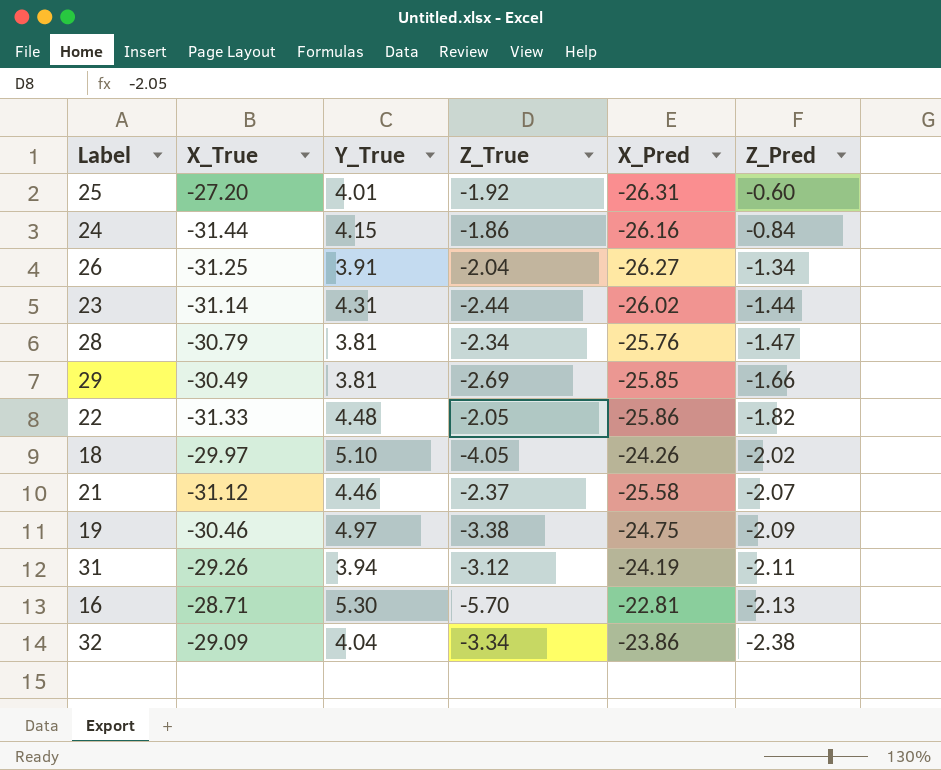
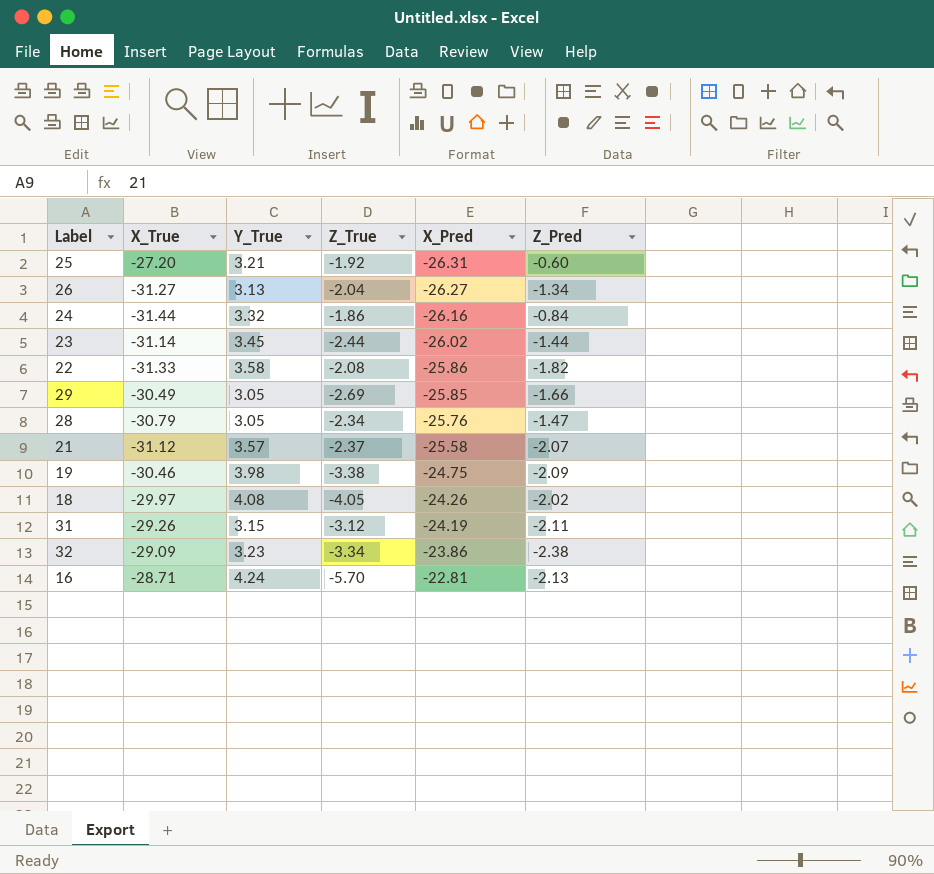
row order: Z_Pred descending -> X_Pred ascending
25 | Y_True: 4.01 -> 3.21
26 | X_True: -31.25 -> -31.27
26 | Y_True: 3.91 -> 3.13
24 | Y_True: 4.15 -> 3.32
23 | Y_True: 4.31 -> 3.45
22 | Y_True: 4.48 -> 3.58
22 | Z_True: -2.05 -> -2.08
29 | Y_True: 3.81 -> 3.05
28 | Y_True: 3.81 -> 3.05
21 | Y_True: 4.46 -> 3.57
19 | Y_True: 4.97 -> 3.98
18 | Y_True: 5.10 -> 4.08
31 | Y_True: 3.94 -> 3.15
32 | Y_True: 4.04 -> 3.23
16 | Y_True: 5.30 -> 4.24

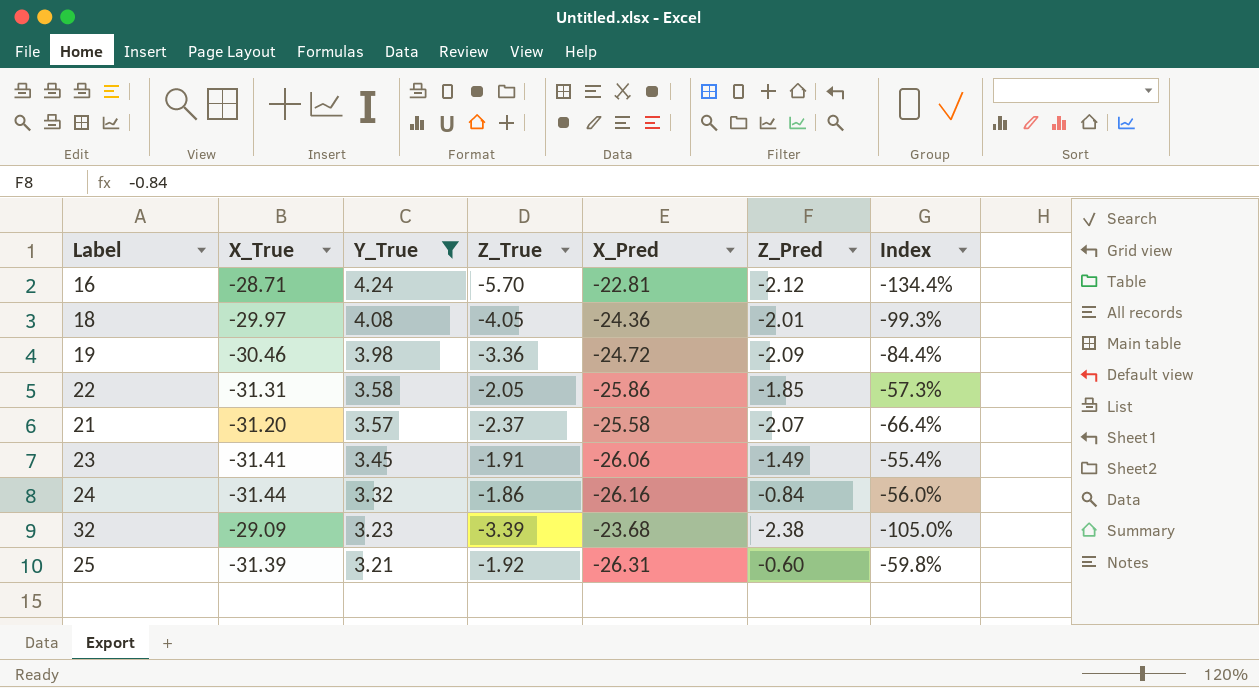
filter: none -> Y_True >= 3.21
row order: X_Pred ascending -> Y_True descending
column Index | formula: none -> [Z_True] / [Y_True]
16 | Z_Pred: -2.13 -> -2.12
18 | X_Pred: -24.26 -> -24.36
18 | Z_Pred: -2.02 -> -2.01
19 | Z_True: -3.38 -> -3.36
19 | X_Pred: -24.75 -> -24.72
22 | X_True: -31.33 -> -31.31
22 | Z_True: -2.08 -> -2.05
22 | Z_Pred: -1.82 -> -1.85
21 | X_True: -31.12 -> -31.20
23 | X_True: -31.14 -> -31.41
23 | Z_True: -2.44 -> -1.91
23 | X_Pred: -26.02 -> -26.06
23 | Z_Pred: -1.44 -> -1.49
32 | Z_True: -3.34 -> -3.39
32 | X_Pred: -23.86 -> -23.68
25 | X_True: -27.20 -> -31.39

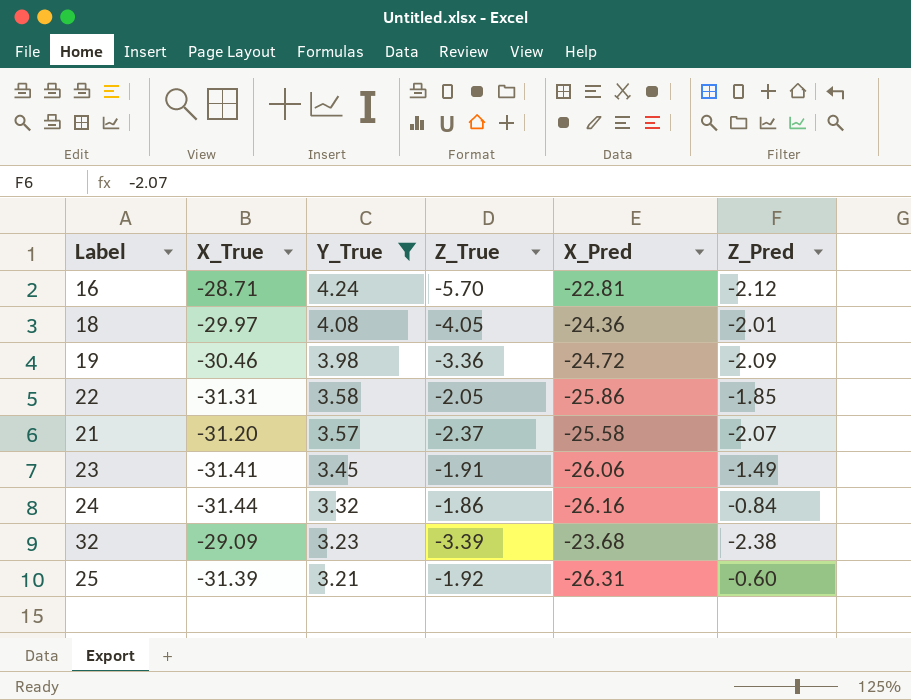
column Index | formula: [Z_True] / [Y_True] -> none

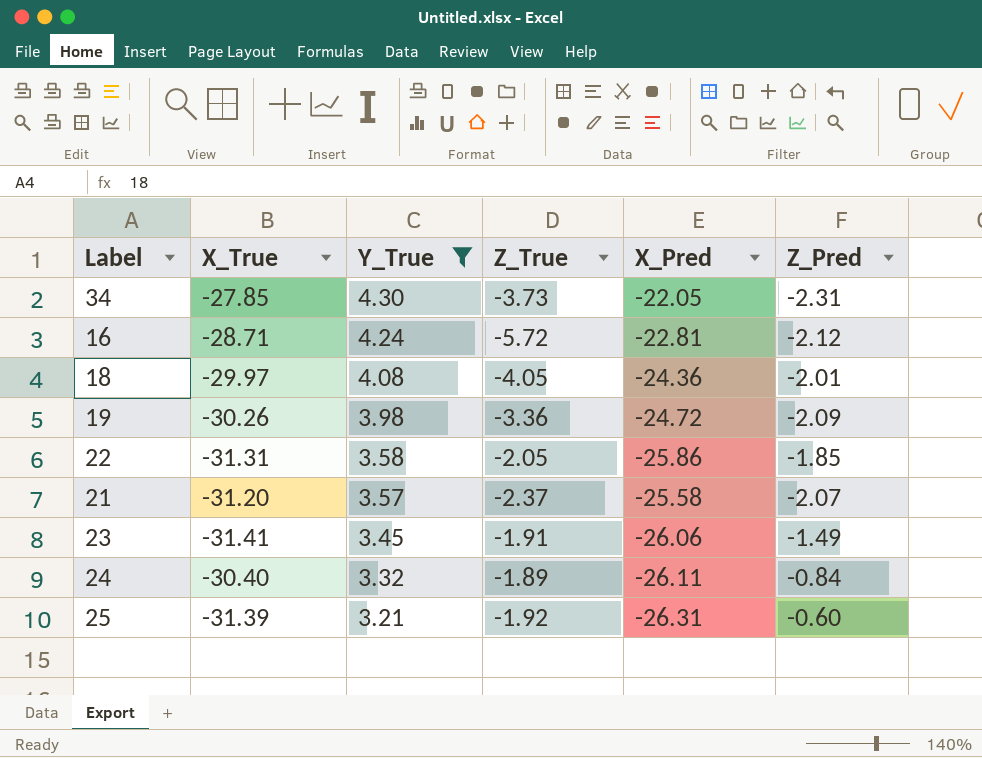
row 32: -29.09 | 3.23 | -3.39 | -23.68 | -2.38 -> none
row 34: none -> -27.85 | 4.30 | -3.73 | -22.05 | -2.31
16 | Z_True: -5.70 -> -5.72
19 | X_True: -30.46 -> -30.26
24 | X_True: -31.44 -> -30.40
24 | Z_True: -1.86 -> -1.89
24 | X_Pred: -26.16 -> -26.11

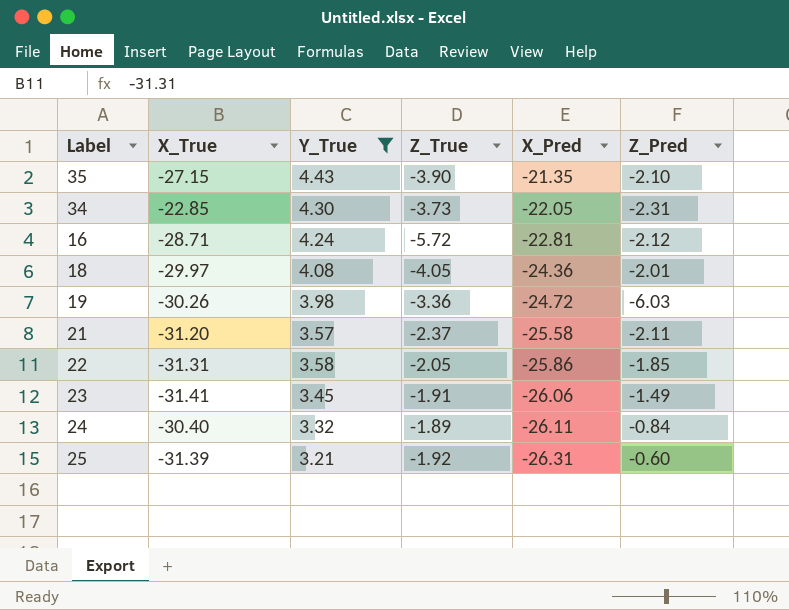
row order: Y_True descending -> X_Pred descending
row 35: none -> -27.15 | 4.43 | -3.90 | -21.35 | -2.10
34 | X_True: -27.85 -> -22.85
19 | Z_Pred: -2.09 -> -6.03
21 | Z_Pred: -2.07 -> -2.11

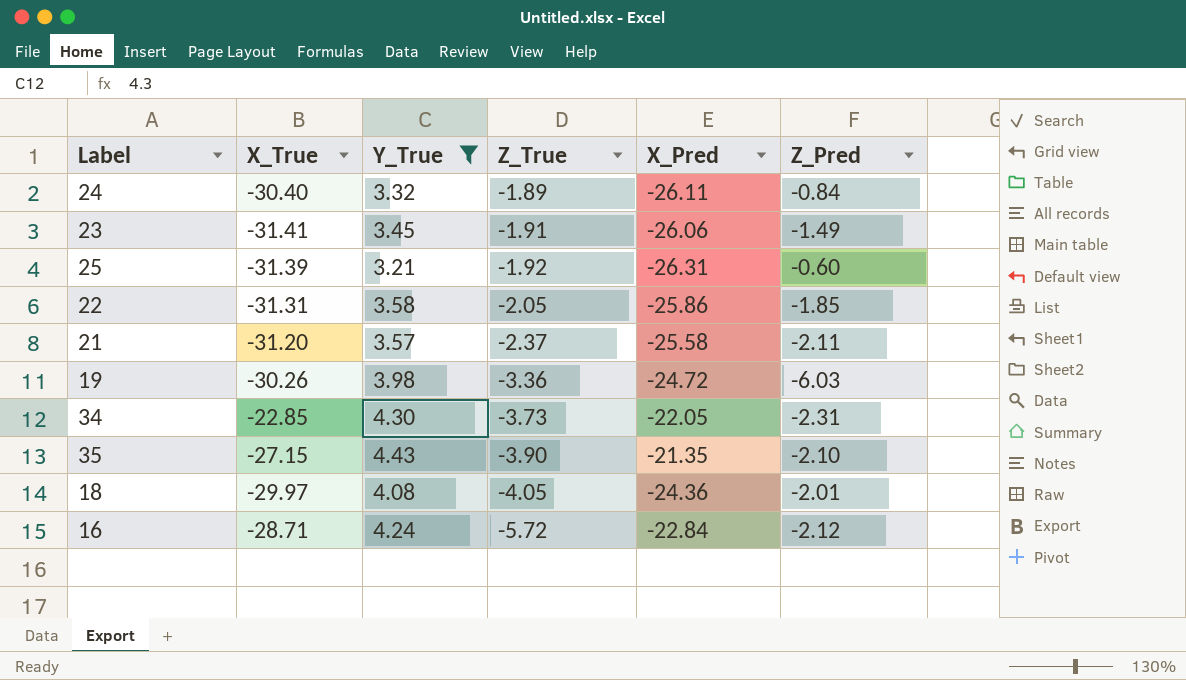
row order: X_Pred descending -> Z_True descending
16 | X_Pred: -22.81 -> -22.84

